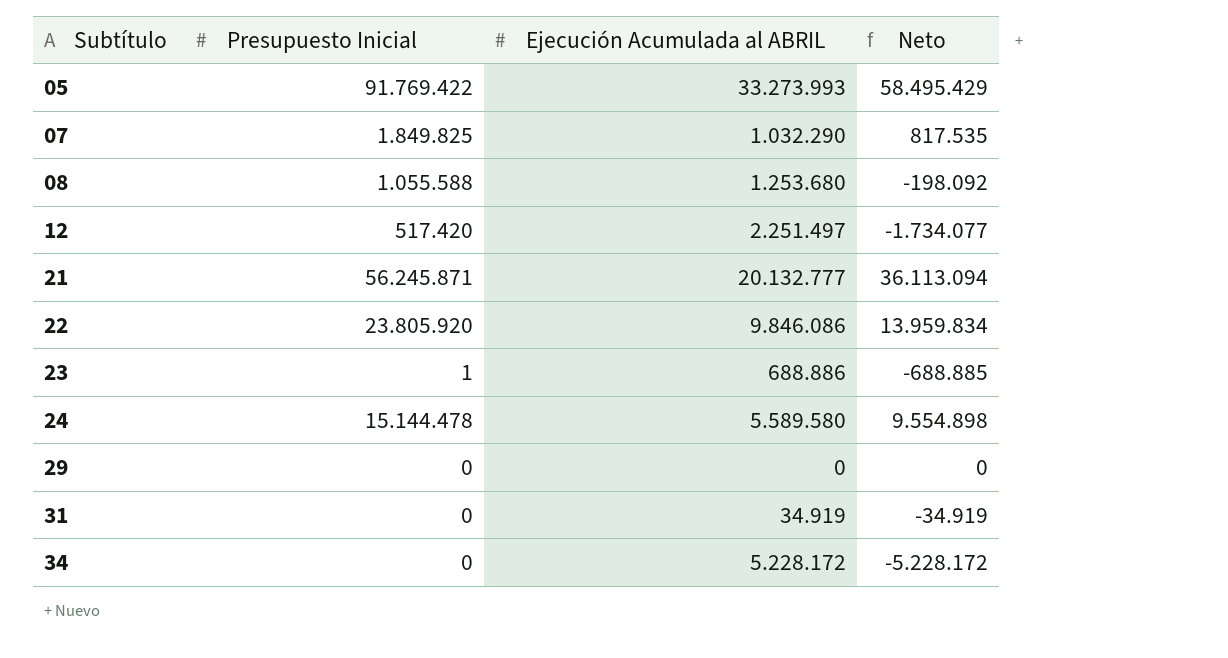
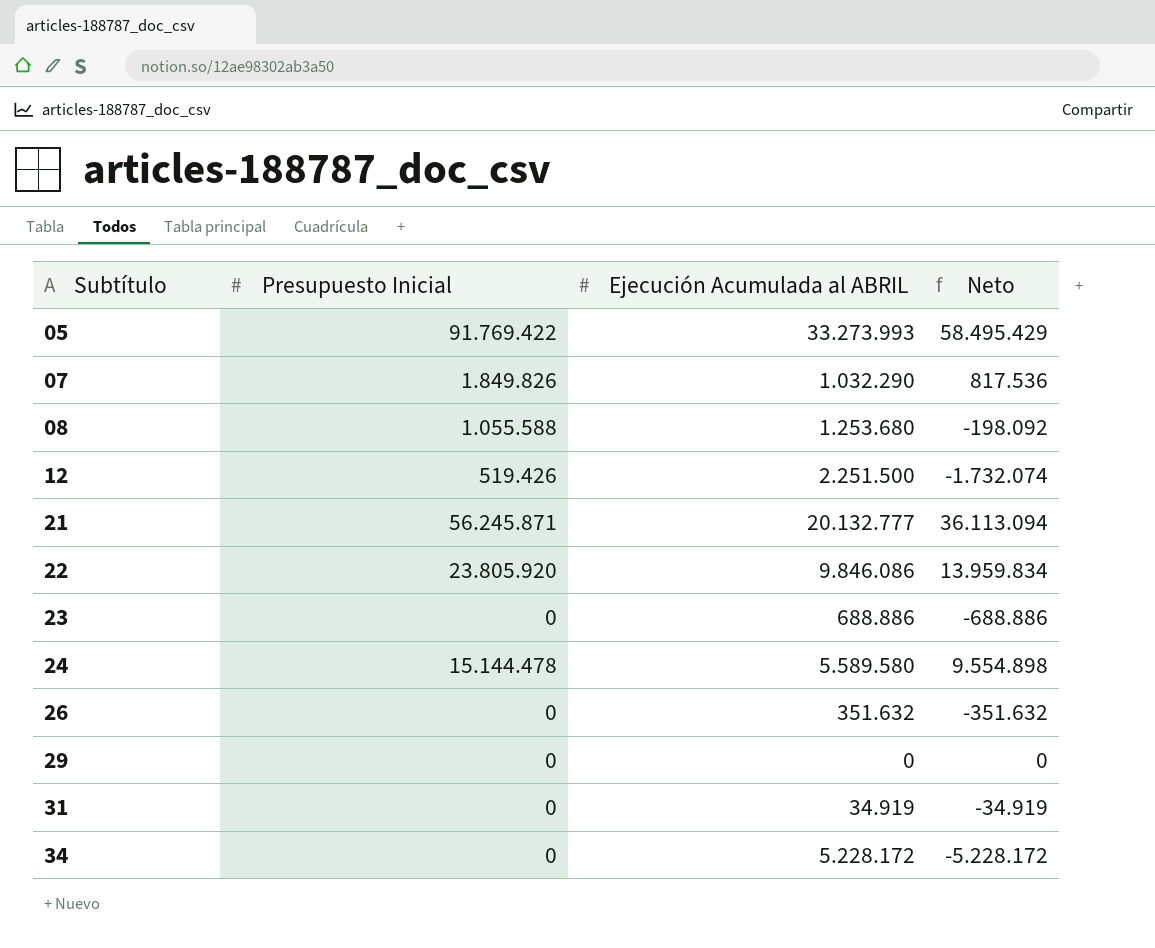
07 | Presupuesto Inicial: 1.849.825 -> 1.849.826
07 | Neto: 817.535 -> 817.536
12 | Presupuesto Inicial: 517.420 -> 519.426
12 | Ejecución Acumulada al ABRIL: 2.251.497 -> 2.251.500
12 | Neto: -1.734.077 -> -1.732.074
23 | Presupuesto Inicial: 1 -> 0
23 | Neto: -688.885 -> -688.886
row 26: none -> 0 | 351.632 | -351.632

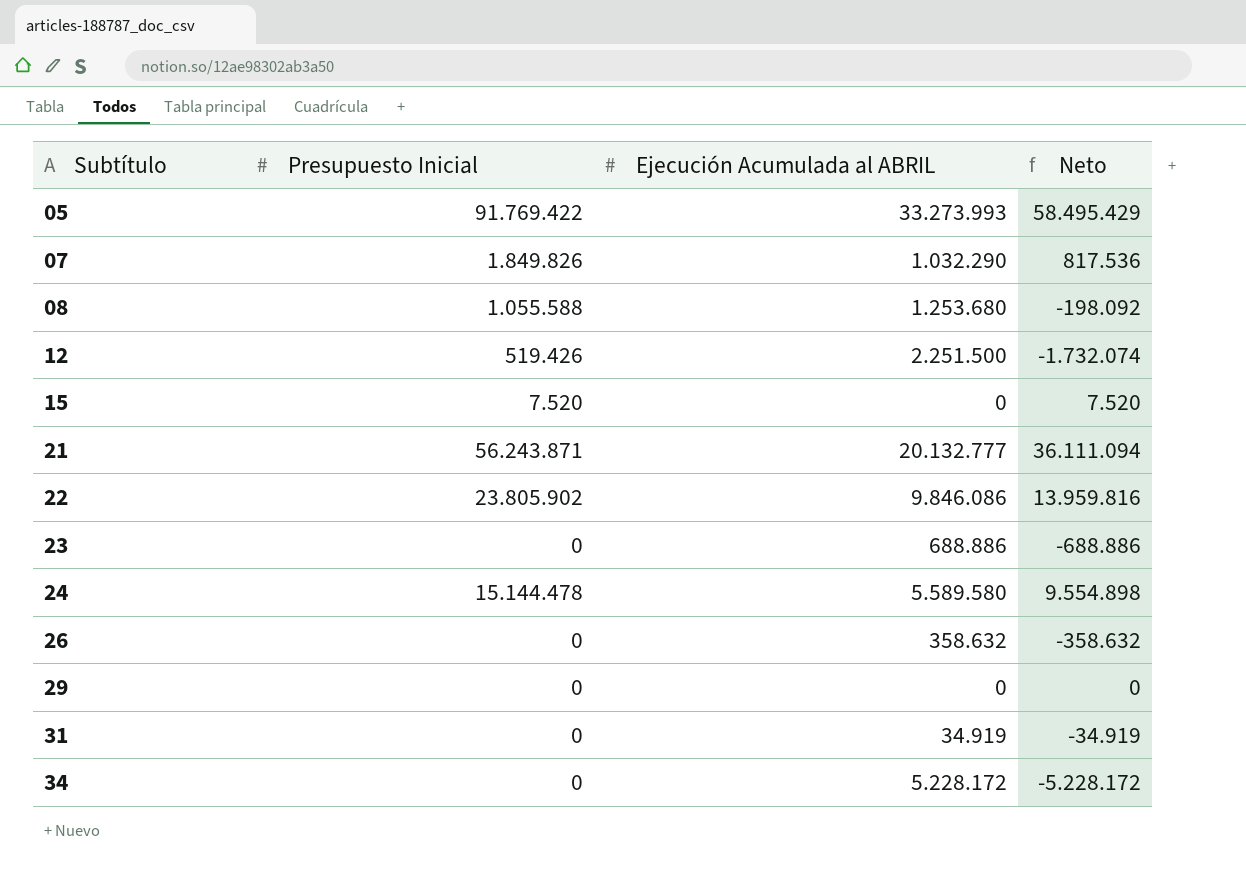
row 15: none -> 7.520 | 0 | 7.520
21 | Presupuesto Inicial: 56.245.871 -> 56.243.871
21 | Neto: 36.113.094 -> 36.111.094
22 | Presupuesto Inicial: 23.805.920 -> 23.805.902
22 | Neto: 13.959.834 -> 13.959.816
26 | Ejecución Acumulada al ABRIL: 351.632 -> 358.632
26 | Neto: -351.632 -> -358.632

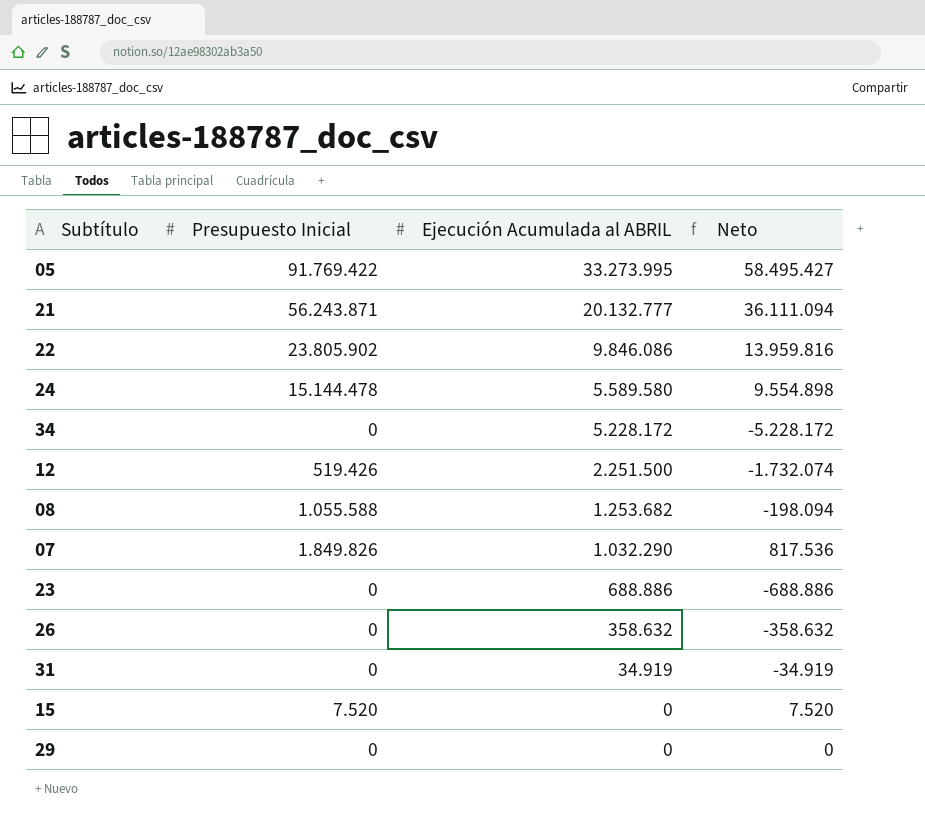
row order: Subtítulo ascending -> Ejecución Acumulada al ABRIL descending
05 | Ejecución Acumulada al ABRIL: 33.273.993 -> 33.273.995
05 | Neto: 58.495.429 -> 58.495.427
08 | Ejecución Acumulada al ABRIL: 1.253.680 -> 1.253.682
08 | Neto: -198.092 -> -198.094

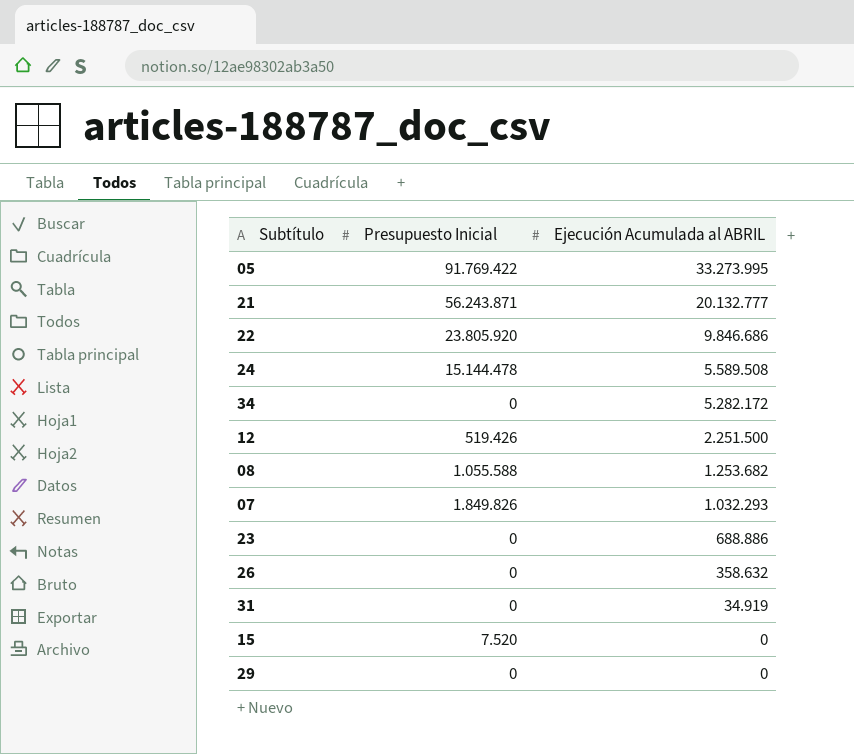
column Neto | formula: [Presupuesto Inicial] - [Ejecución Acumulada al ABRIL] -> none
22 | Presupuesto Inicial: 23.805.902 -> 23.805.920
22 | Ejecución Acumulada al ABRIL: 9.846.086 -> 9.846.686
24 | Ejecución Acumulada al ABRIL: 5.589.580 -> 5.589.508
34 | Ejecución Acumulada al ABRIL: 5.228.172 -> 5.282.172
07 | Ejecución Acumulada al ABRIL: 1.032.290 -> 1.032.293

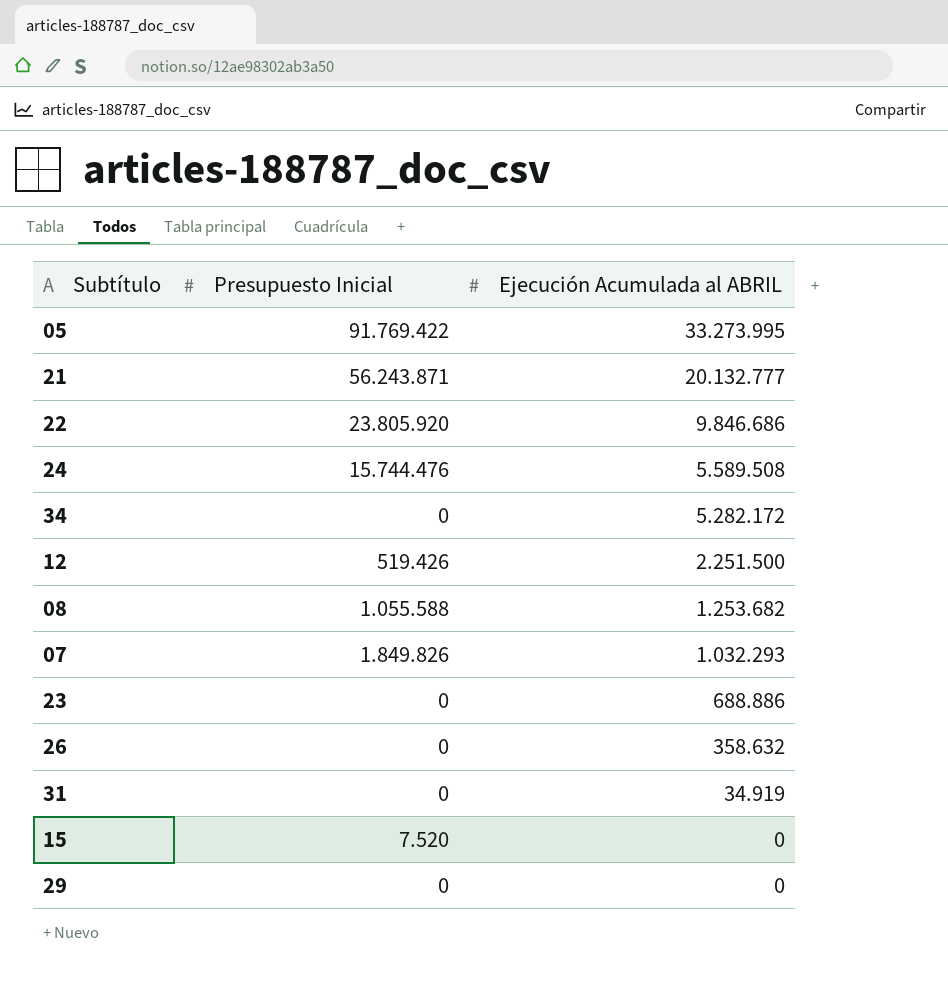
24 | Presupuesto Inicial: 15.144.478 -> 15.744.476

